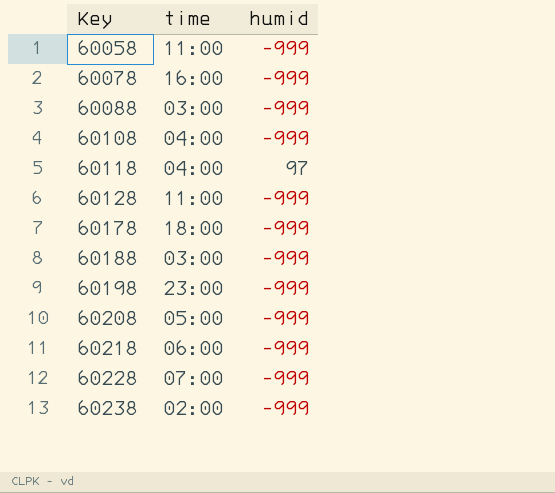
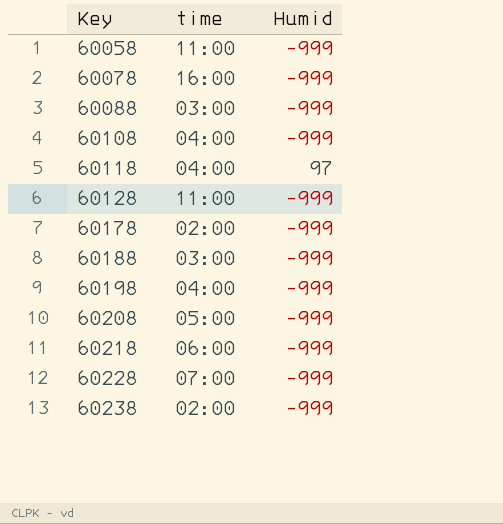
column name: humid -> Humid
60178 | time: 18:00 -> 02:00
60198 | time: 23:00 -> 04:00

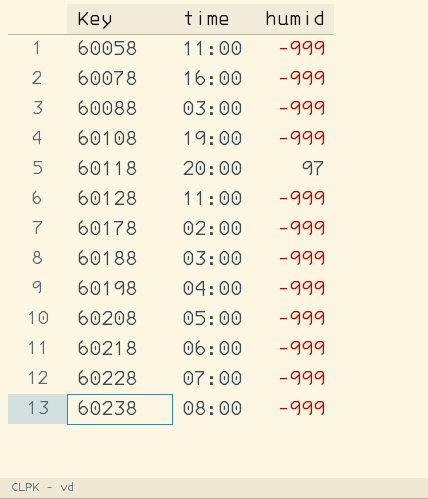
column name: Humid -> humid
60108 | time: 04:00 -> 19:00
60118 | time: 04:00 -> 20:00
60238 | time: 02:00 -> 08:00

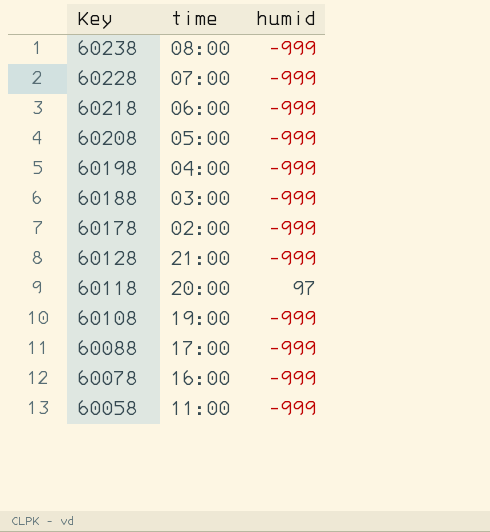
row order: Key ascending -> Key descending
60128 | time: 11:00 -> 21:00
60088 | time: 03:00 -> 17:00

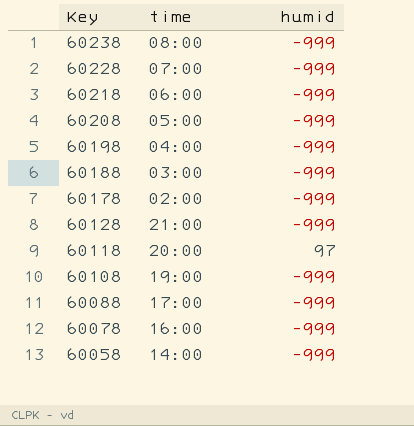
60058 | time: 11:00 -> 14:00

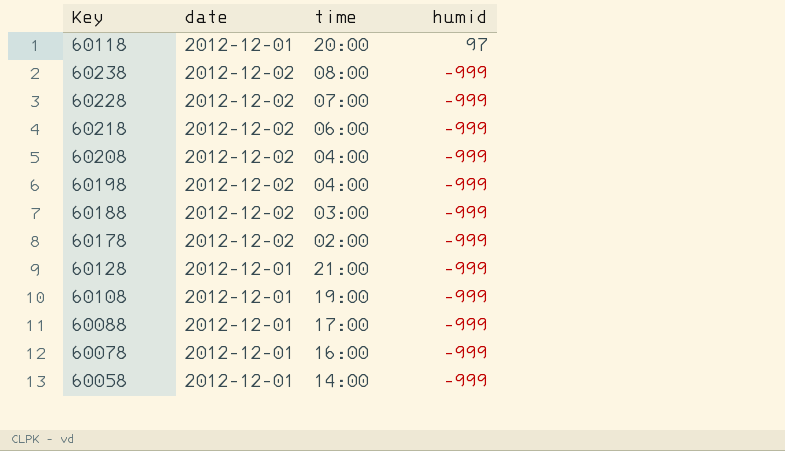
row order: Key descending -> humid descending
column date | position: none -> 2
60208 | time: 05:00 -> 04:00

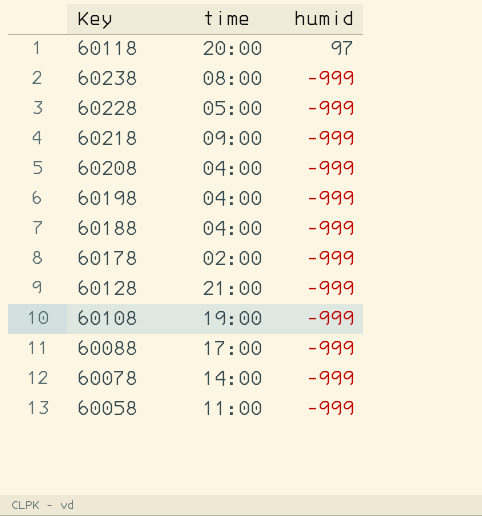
column date | position: 2 -> none
60228 | time: 07:00 -> 05:00
60218 | time: 06:00 -> 09:00
60188 | time: 03:00 -> 04:00
60078 | time: 16:00 -> 14:00
60058 | time: 14:00 -> 11:00

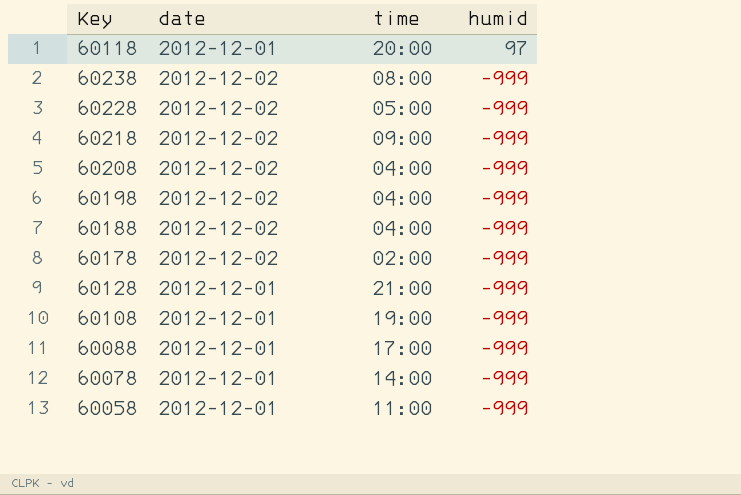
column date | position: none -> 2

